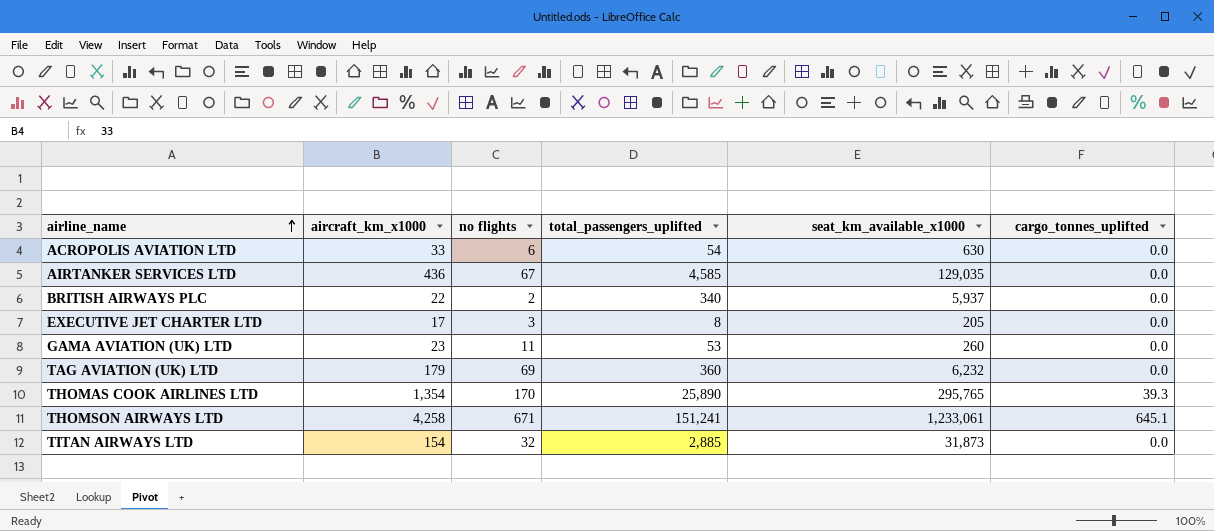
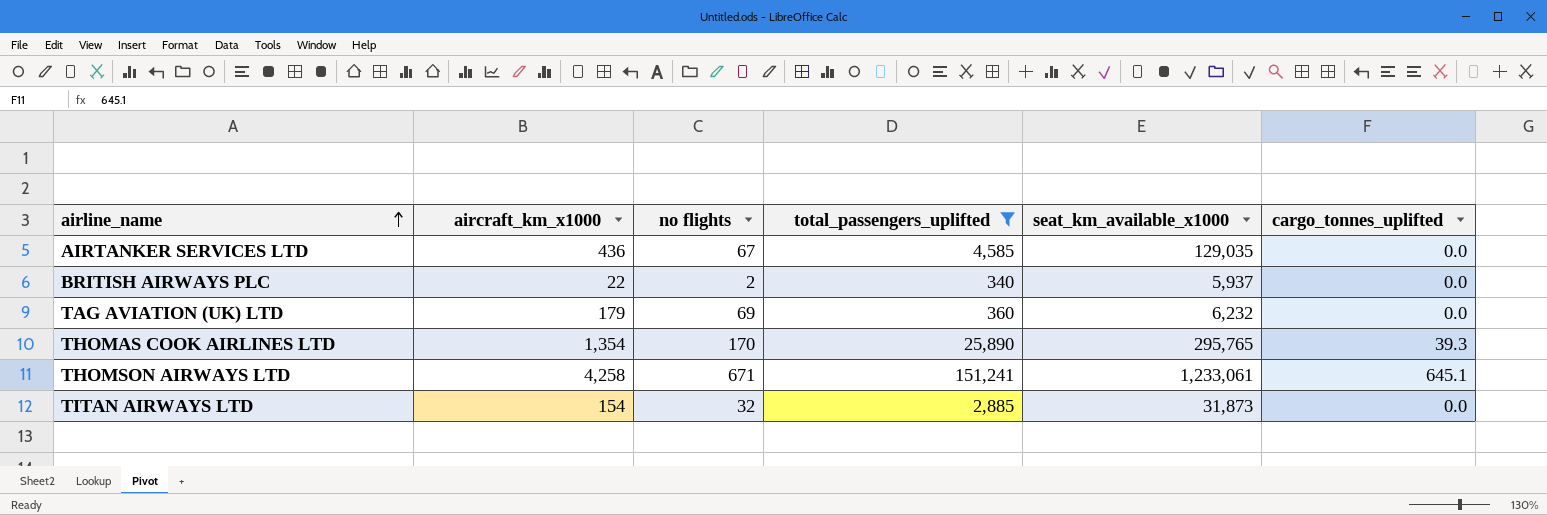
filter: none -> total_passengers_uplifted >= 340

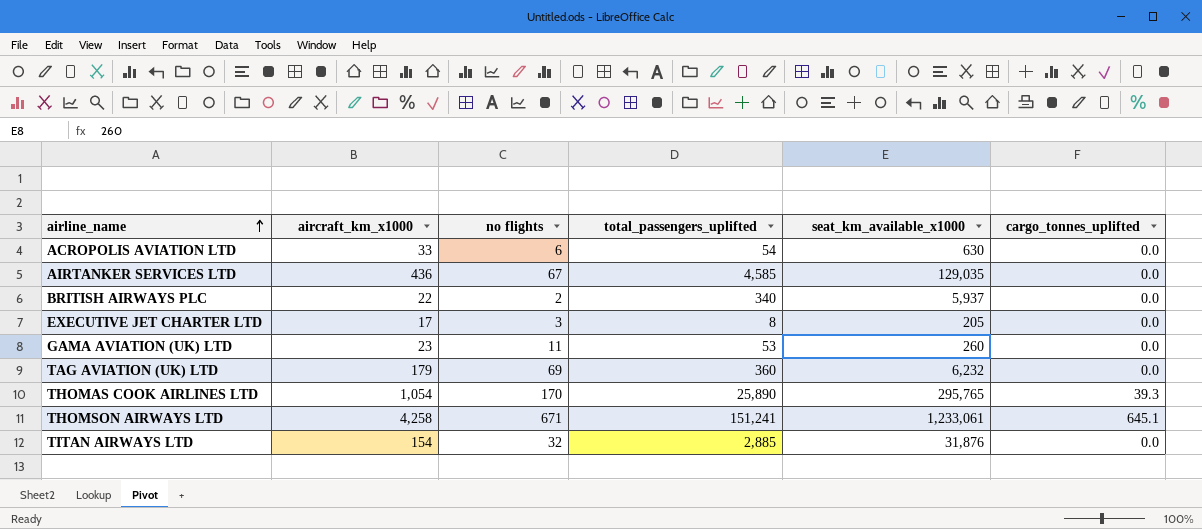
filter: total_passengers_uplifted >= 340 -> none
THOMAS COOK AIRLINES LTD | aircraft_km_x1000: 1,354 -> 1,054
TITAN AIRWAYS LTD | seat_km_available_x1000: 31,873 -> 31,876

